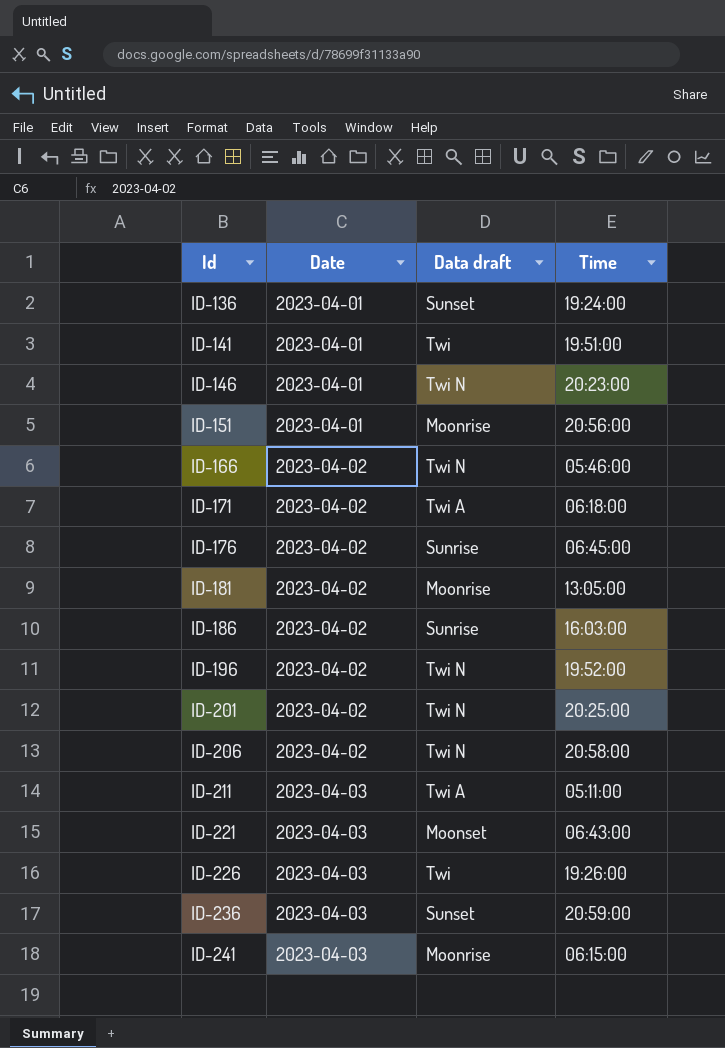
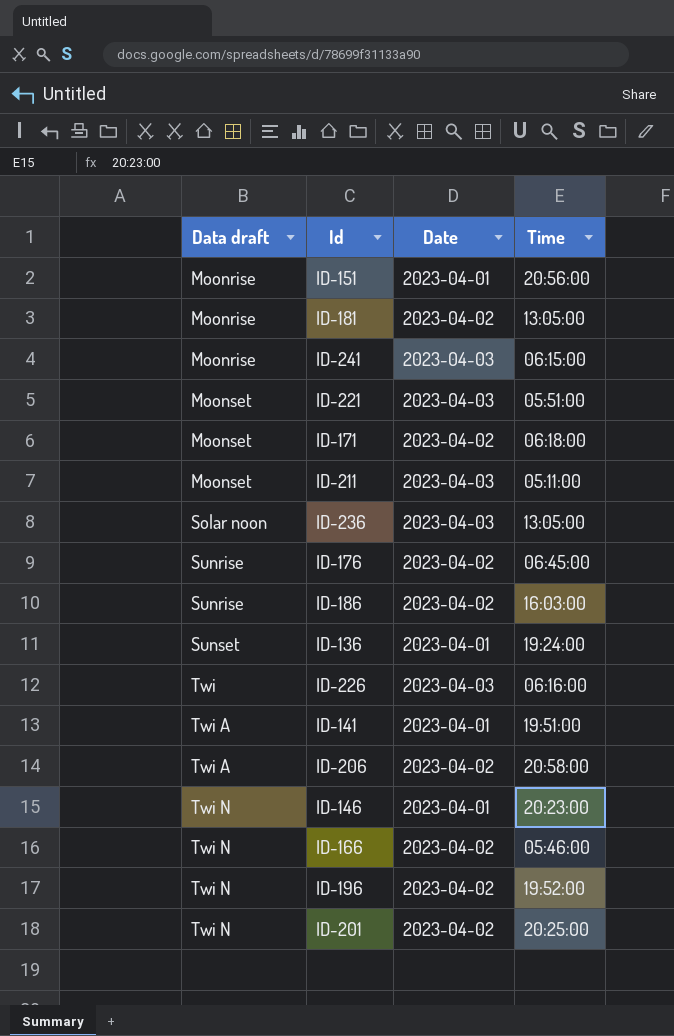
row order: Id ascending -> Data draft ascending
column Data draft | position: 3 -> 1
ID-221 | Time: 06:43:00 -> 05:51:00
ID-171 | Data draft: Twi A -> Moonset
ID-211 | Data draft: Twi A -> Moonset
ID-236 | Data draft: Sunset -> Solar noon
ID-236 | Time: 20:59:00 -> 13:05:00
ID-226 | Time: 19:26:00 -> 06:16:00
ID-141 | Data draft: Twi -> Twi A
ID-206 | Data draft: Twi N -> Twi A

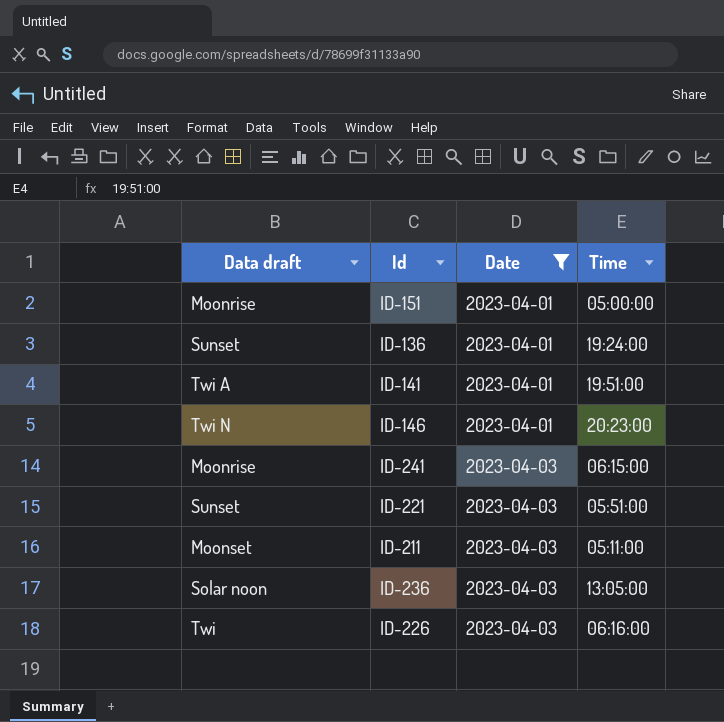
filter: none -> Date != 2023-04-02
row order: Data draft ascending -> Date ascending
ID-151 | Time: 20:56:00 -> 05:00:00
ID-221 | Data draft: Moonset -> Sunset

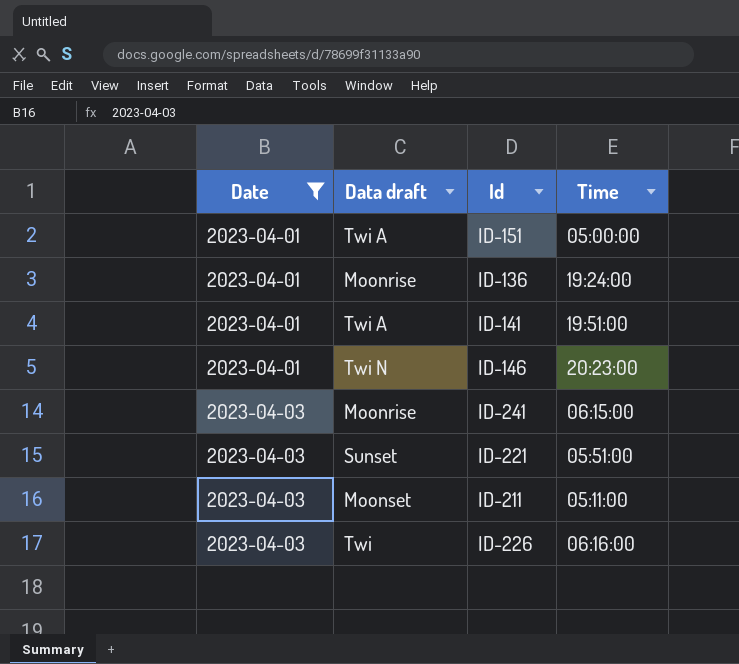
column Date | position: 3 -> 1
row ID-236: Solar noon | 2023-04-03 | 13:05:00 -> none
ID-151 | Data draft: Moonrise -> Twi A
ID-136 | Data draft: Sunset -> Moonrise

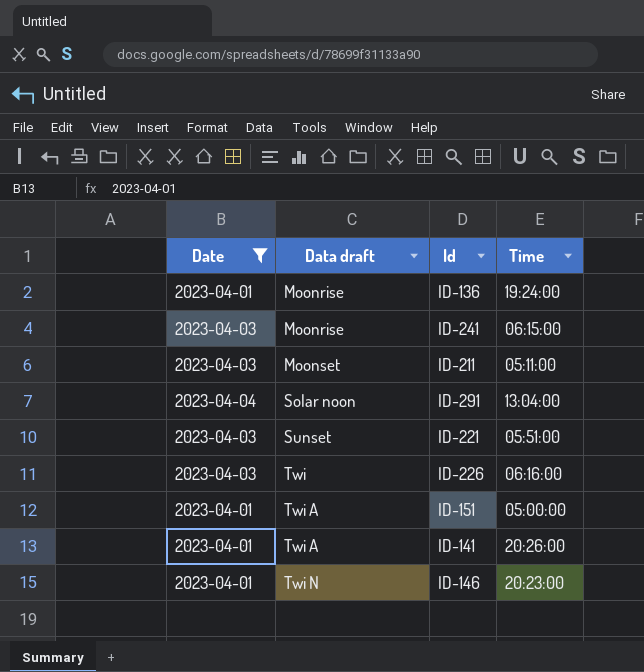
row order: Date ascending -> Data draft ascending
row ID-291: none -> 2023-04-04 | Solar noon | 13:04:00
ID-141 | Time: 19:51:00 -> 20:26:00

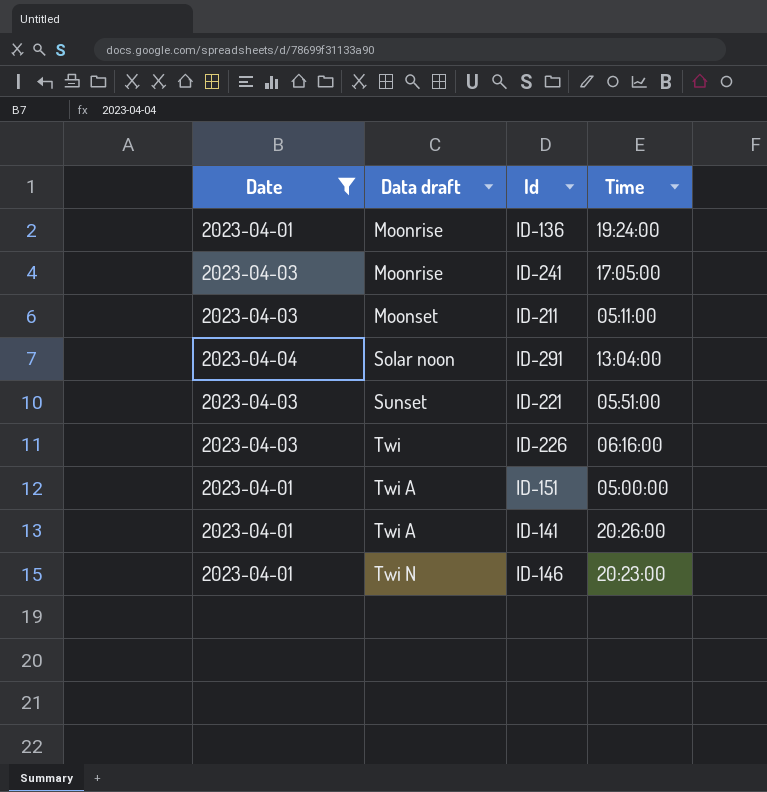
ID-241 | Time: 06:15:00 -> 17:05:00

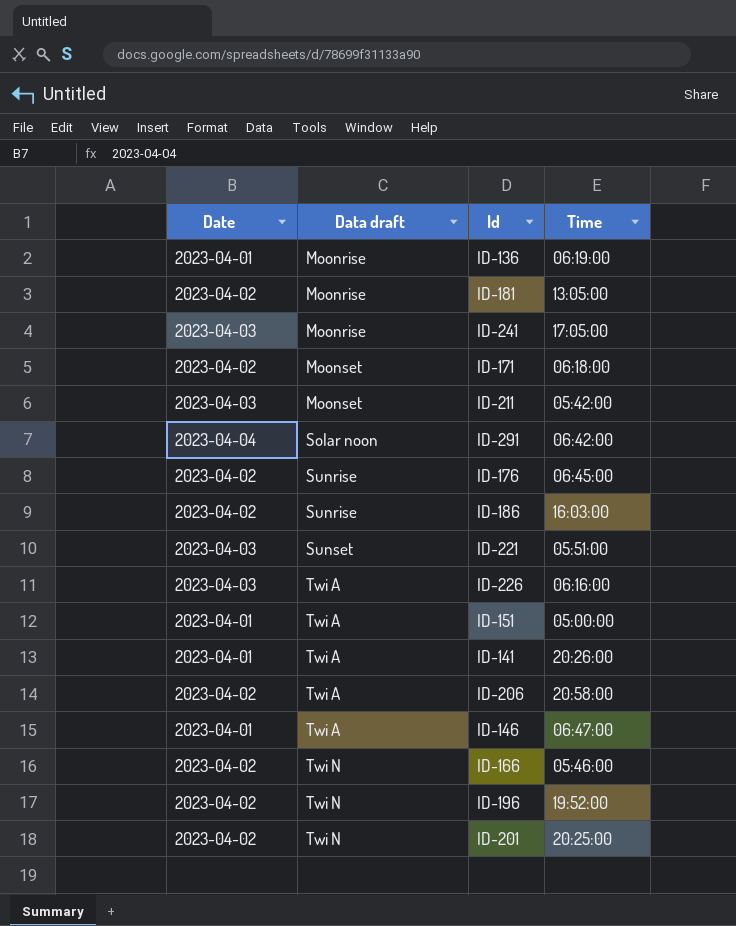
filter: Date != 2023-04-02 -> none
ID-136 | Time: 19:24:00 -> 06:19:00
ID-211 | Time: 05:11:00 -> 05:42:00
ID-291 | Time: 13:04:00 -> 06:42:00
ID-226 | Data draft: Twi -> Twi A
ID-146 | Data draft: Twi N -> Twi A
ID-146 | Time: 20:23:00 -> 06:47:00

